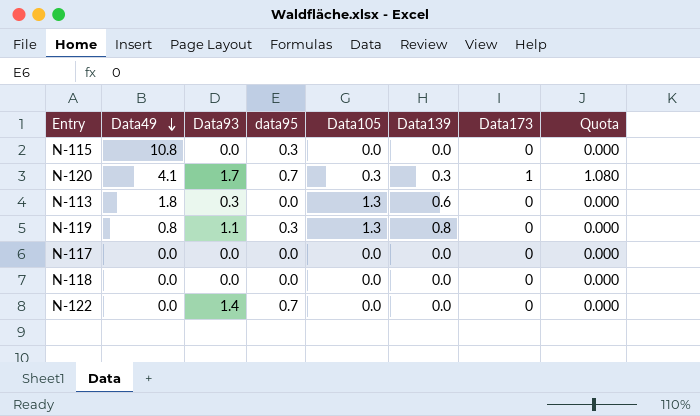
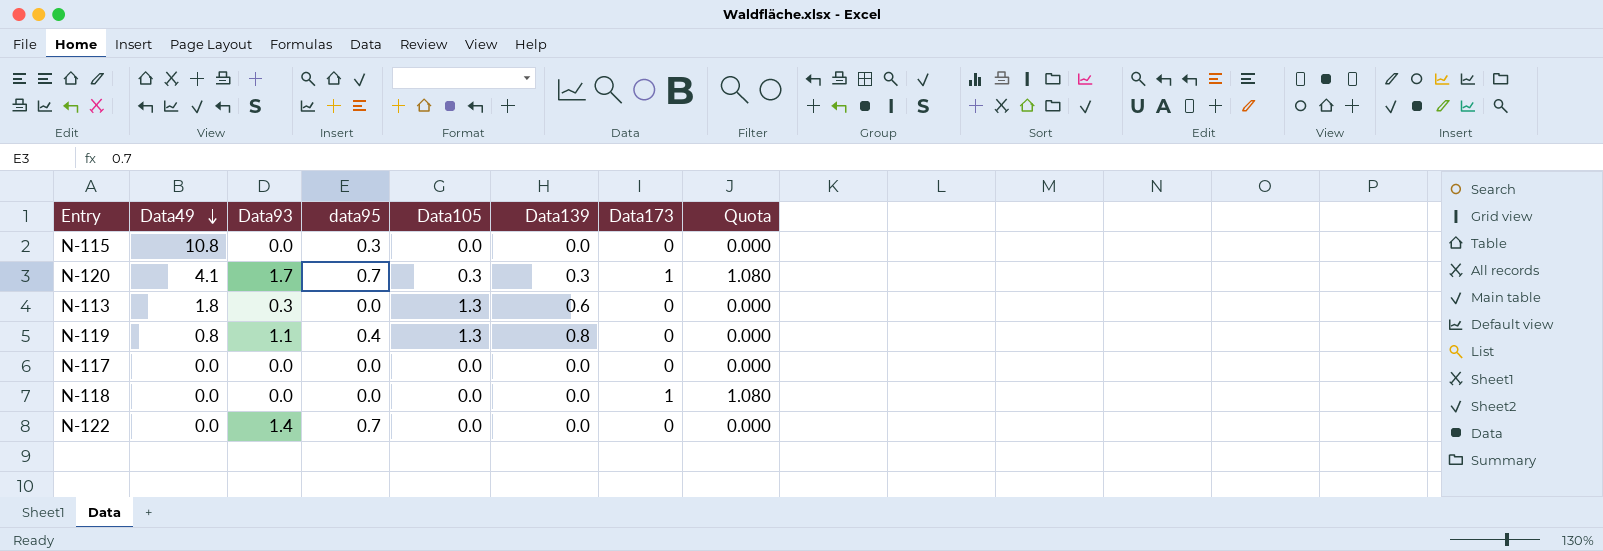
N-119 | data95: 0.3 -> 0.4
N-118 | Data173: 0 -> 1
N-118 | Quota: 0.000 -> 1.080

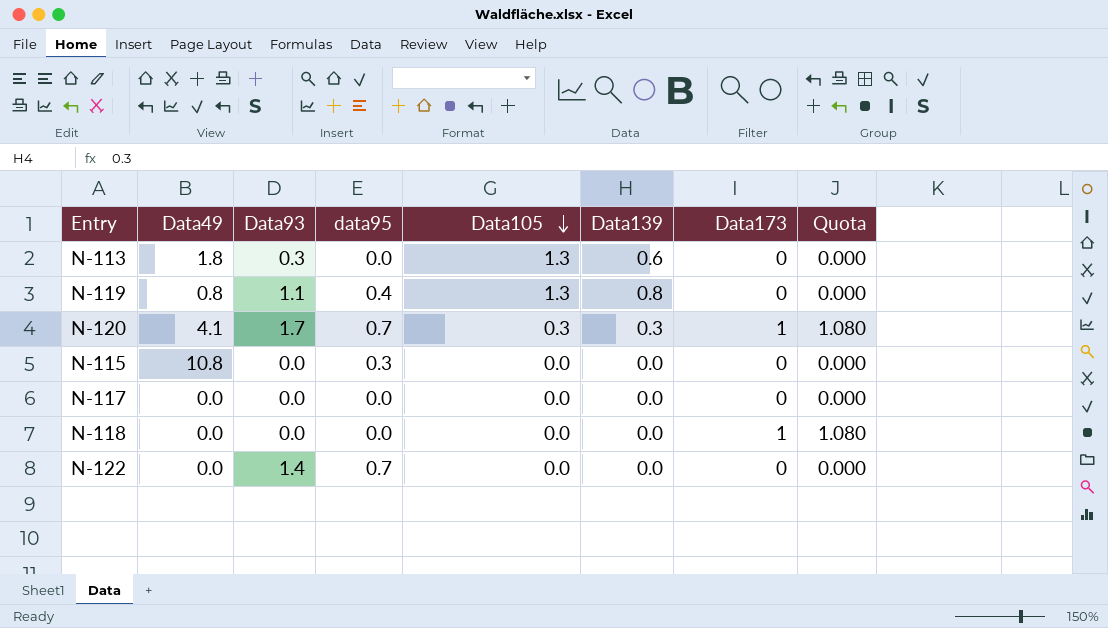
row order: Data49 descending -> Data105 descending

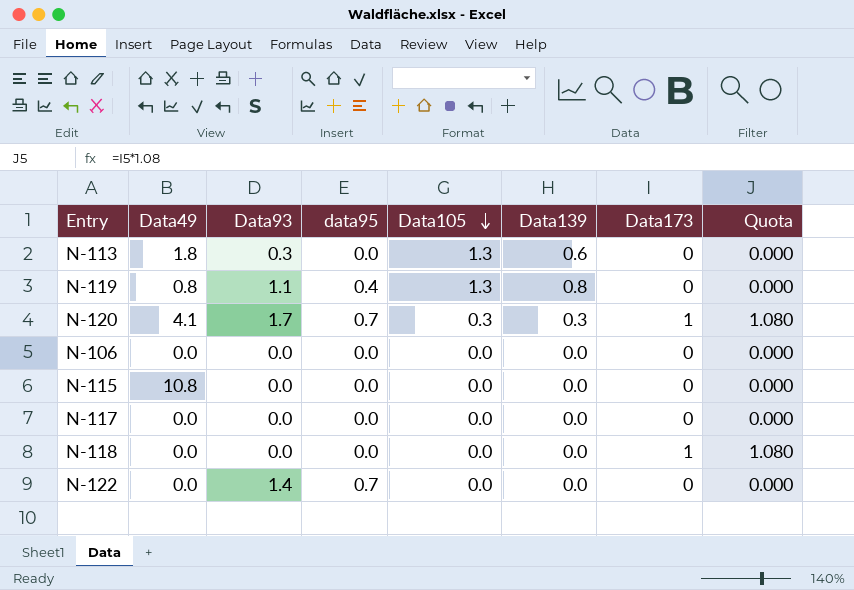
row N-106: none -> 0.0 | 0.0 | 0.0 | 0.0 | 0.0 | 0 | 0.000
N-115 | data95: 0.3 -> 0.0

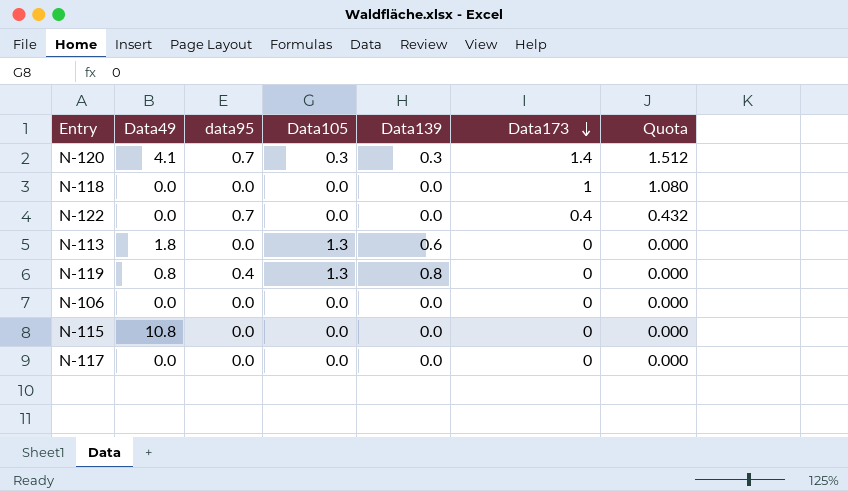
row order: Data105 descending -> Data173 descending
column Data93 | position: 3 -> none
N-120 | Data173: 1 -> 1.4
N-120 | Quota: 1.080 -> 1.512
N-122 | Data173: 0 -> 0.4
N-122 | Quota: 0.000 -> 0.432

